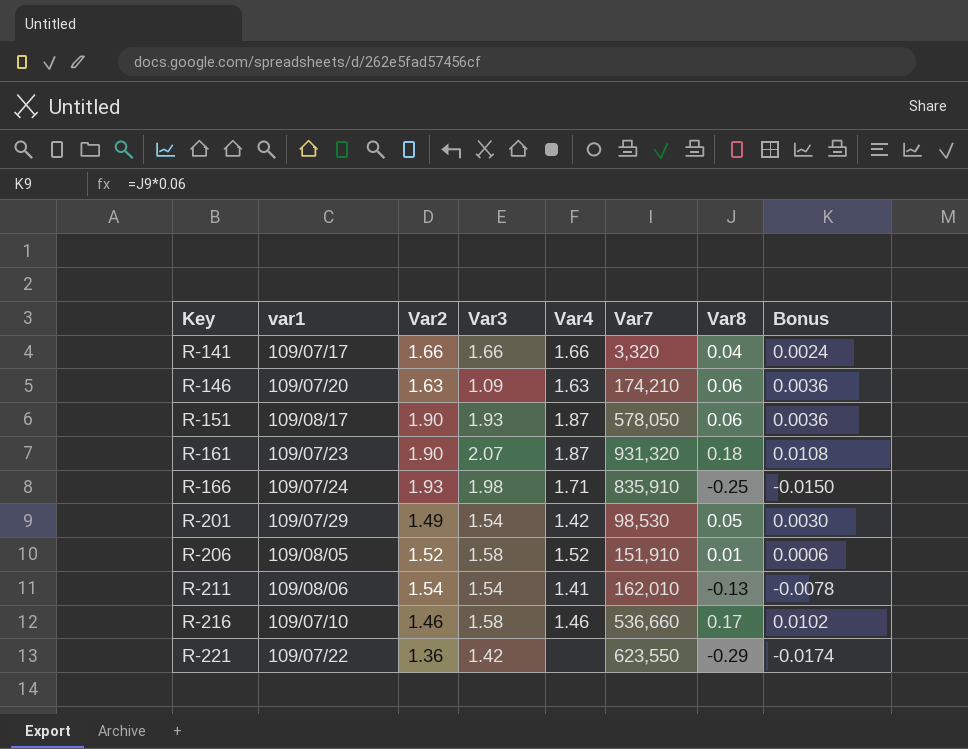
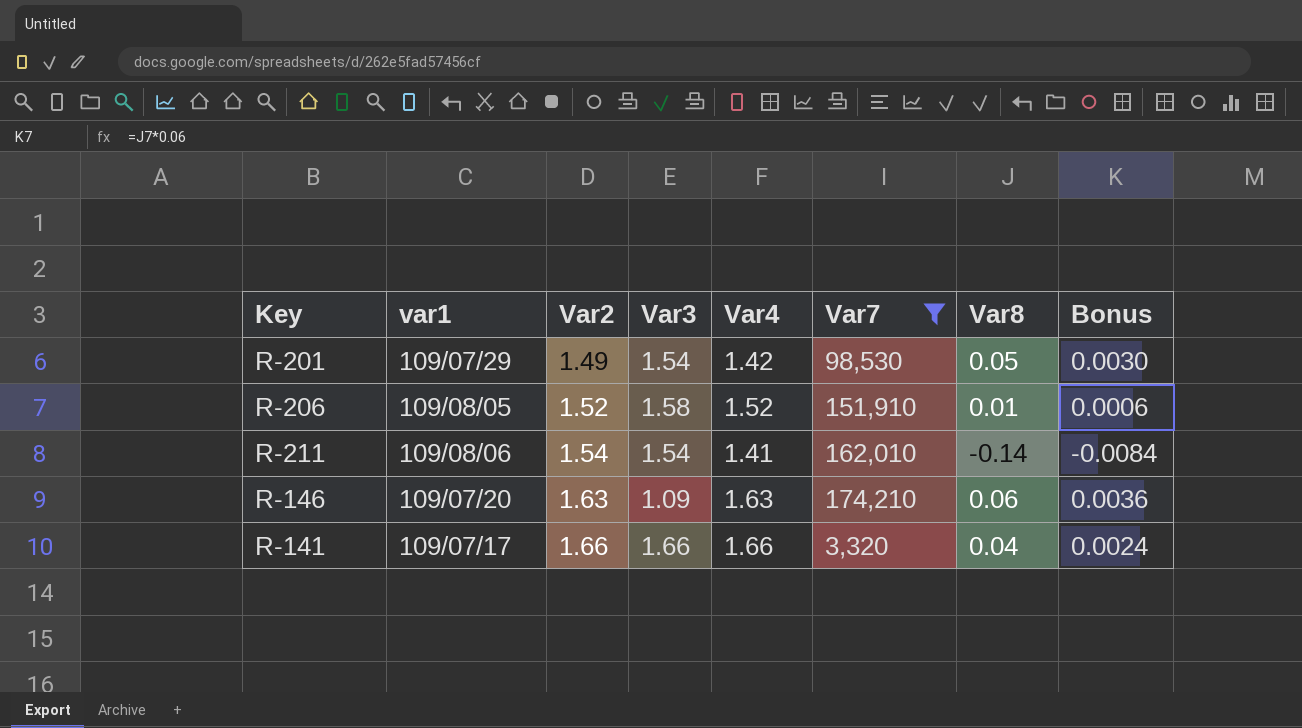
filter: none -> Var7 <= 174,210
row order: Key ascending -> Var2 ascending
R-211 | Var8: -0.13 -> -0.14
R-211 | Bonus: -0.0078 -> -0.0084

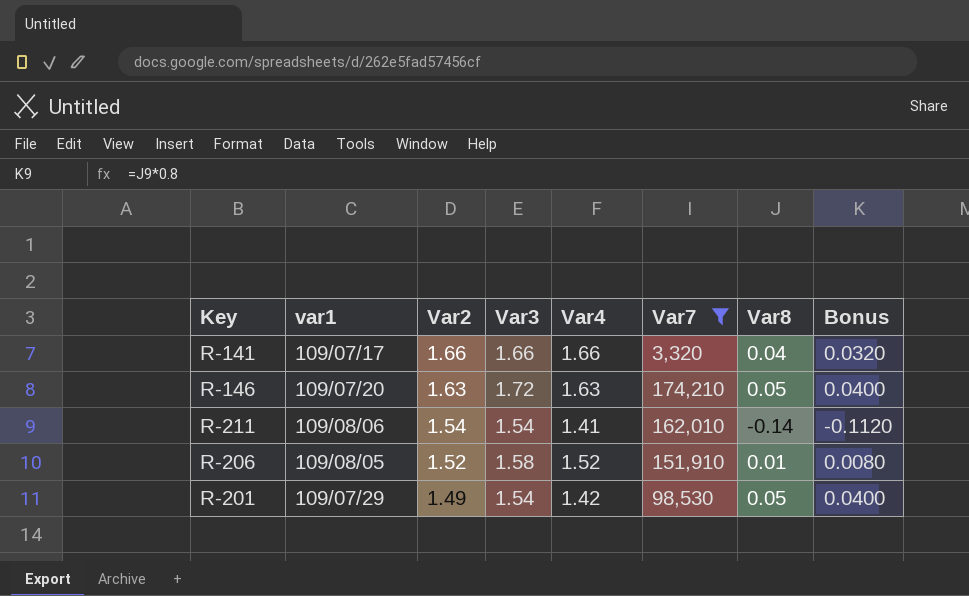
row order: Var2 ascending -> Var2 descending
column Bonus | formula: [Var8] * 0.06 -> [Var8] * 0.8
R-146 | Var3: 1.09 -> 1.72
R-146 | Var8: 0.06 -> 0.05

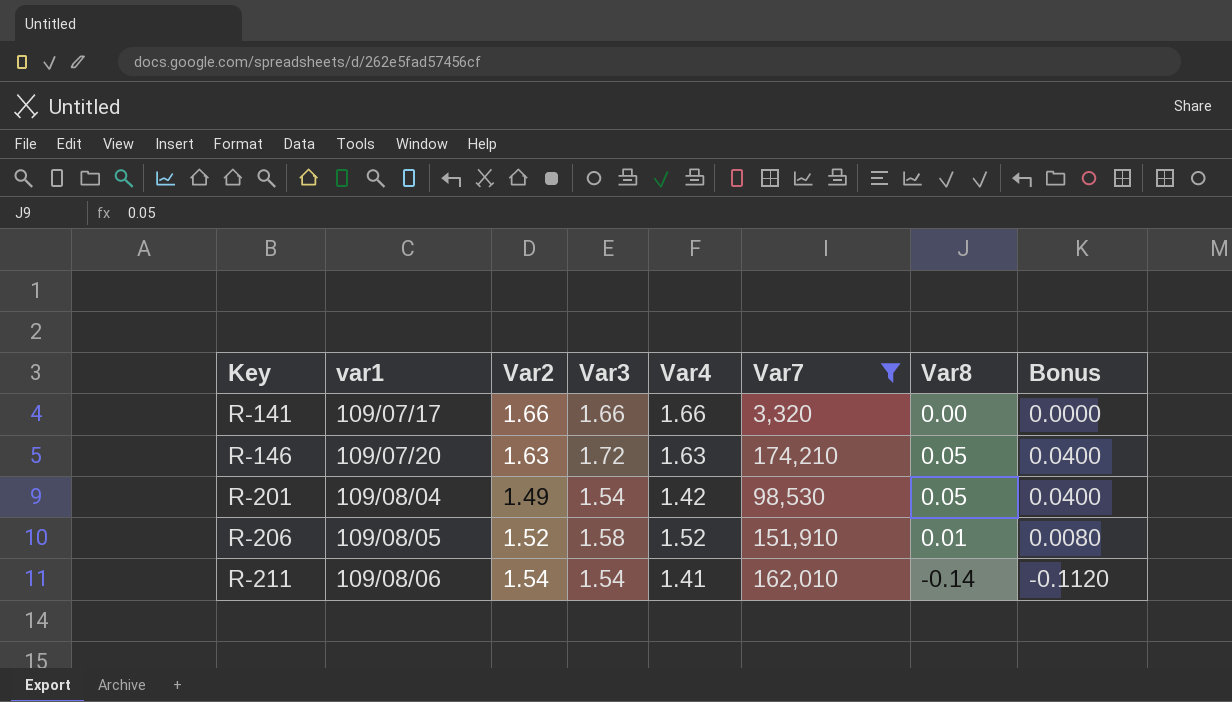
row order: Var2 descending -> Key ascending
R-141 | Var8: 0.04 -> 0.00
R-141 | Bonus: 0.0320 -> 0.0000
R-201 | var1: 109/07/29 -> 109/08/04

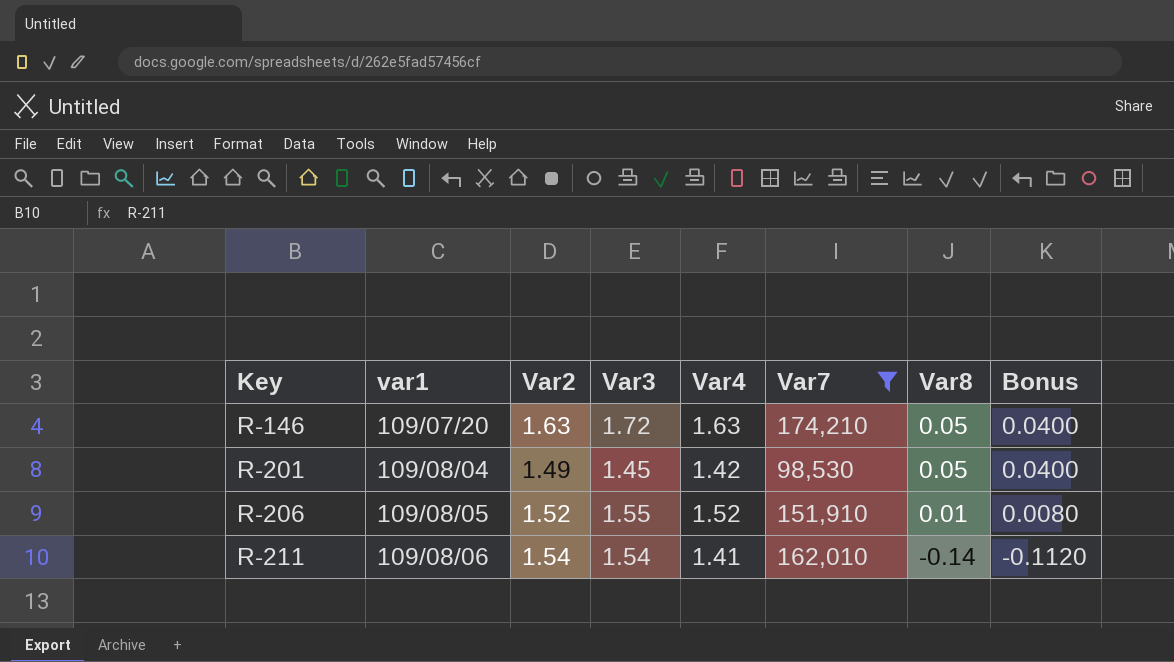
row R-141: 109/07/17 | 1.66 | 1.66 | 1.66 | 3,320 | 0.00 | 0.0000 -> none
R-201 | Var3: 1.54 -> 1.45
R-206 | Var3: 1.58 -> 1.55

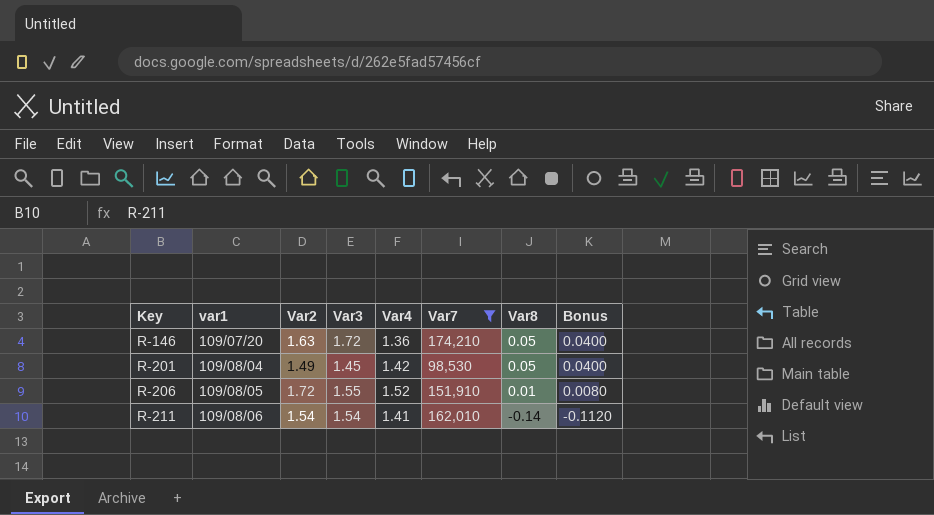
R-146 | Var4: 1.63 -> 1.36
R-206 | Var2: 1.52 -> 1.72

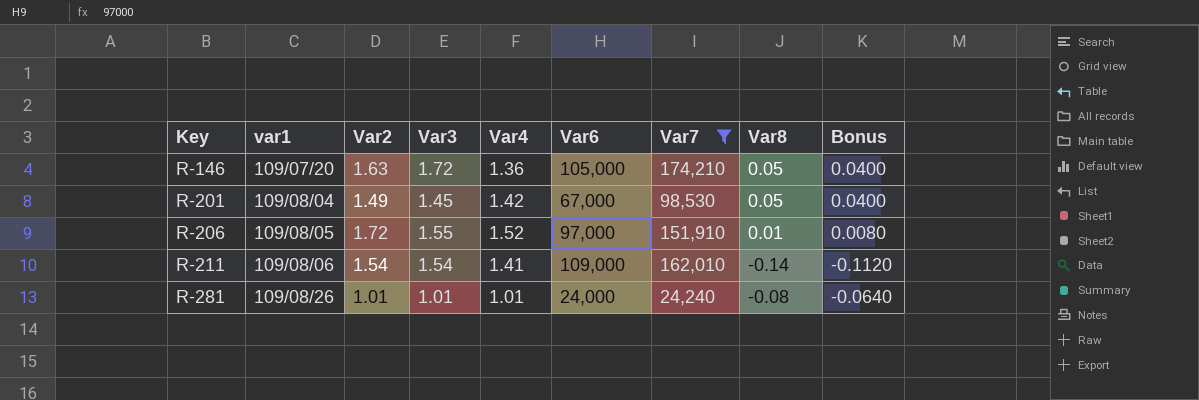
column Var6 | position: none -> 6
row R-281: none -> 109/08/26 | 1.01 | 1.01 | 1.01 | 24,000 | 24,240 | -0.08 | -0.0640

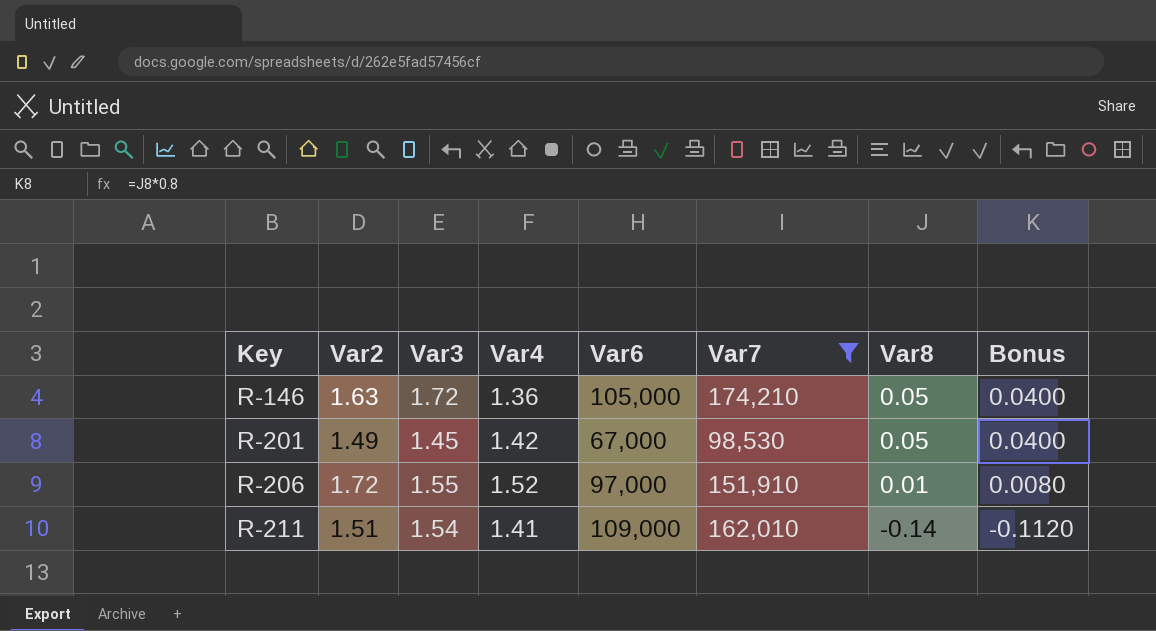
column var1 | position: 2 -> none
row R-281: 109/08/26 | 1.01 | 1.01 | 1.01 | 24,000 | 24,240 | -0.08 | -0.0640 -> none
R-211 | Var2: 1.54 -> 1.51

